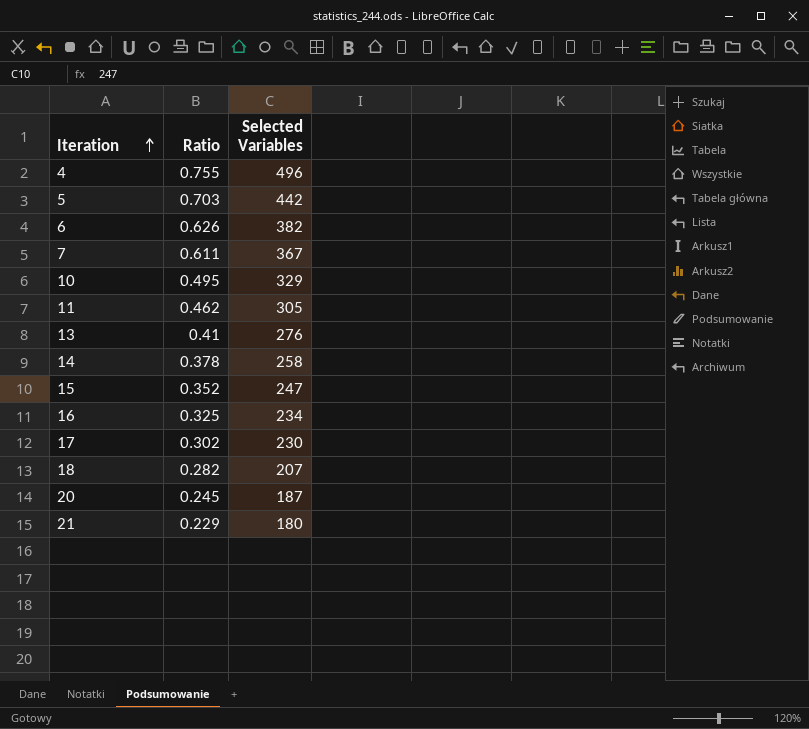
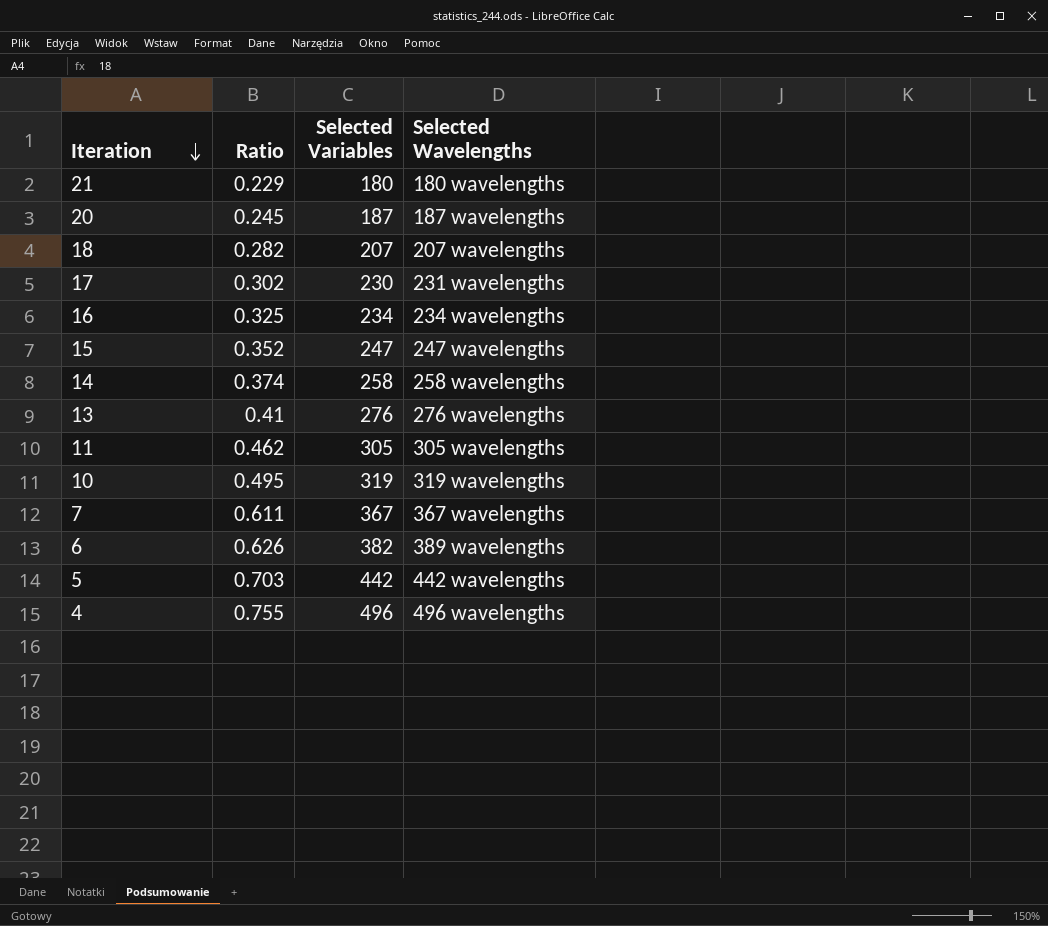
row order: Iteration ascending -> Iteration descending
column Selected Wavelengths | position: none -> 4
14 | Ratio: 0.378 -> 0.374
10 | Selected Variables: 329 -> 319

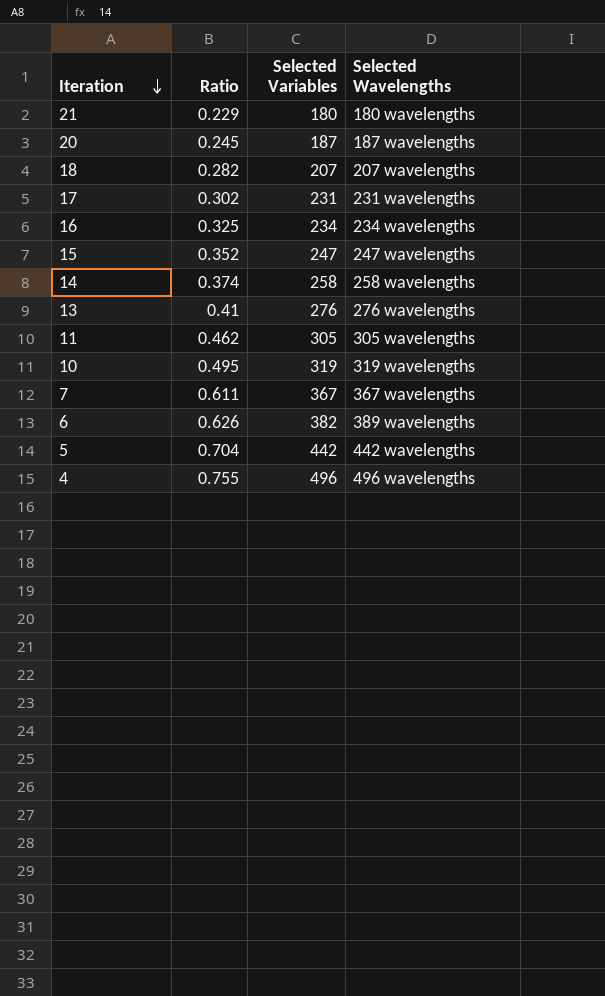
17 | Selected Variables: 230 -> 231
5 | Ratio: 0.703 -> 0.704

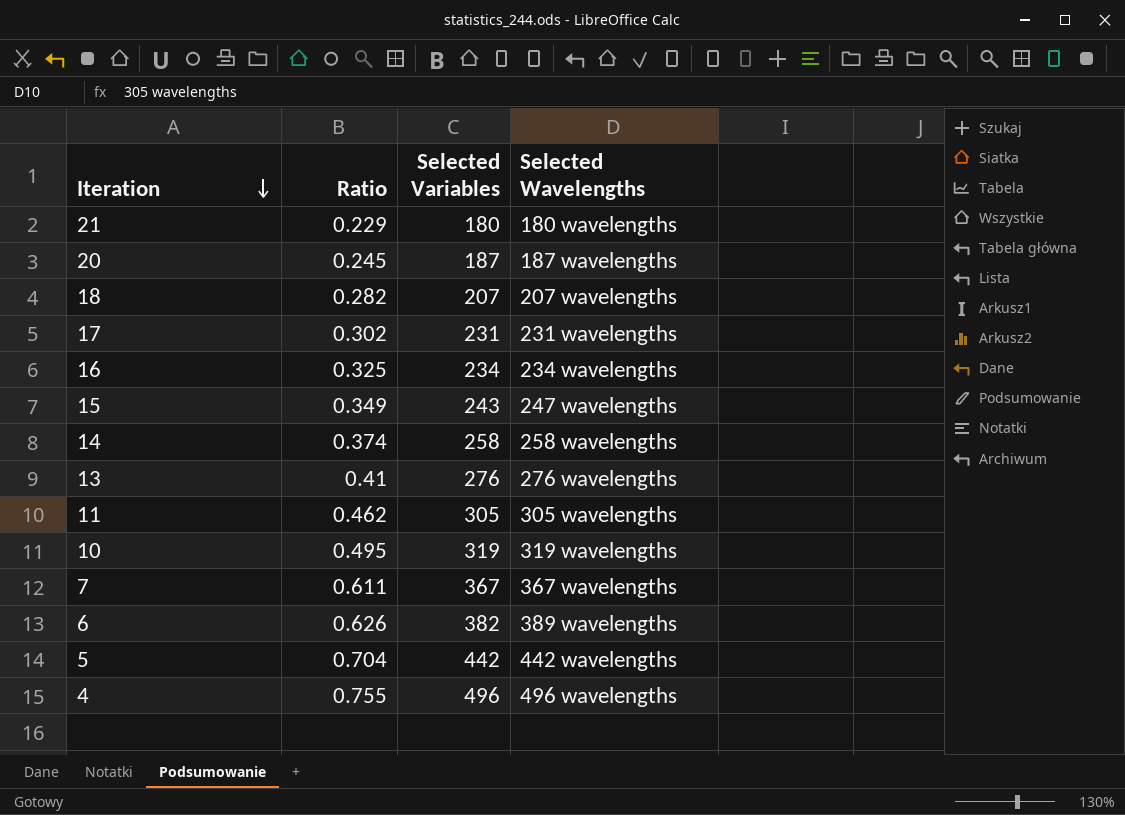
15 | Ratio: 0.352 -> 0.349
15 | Selected Variables: 247 -> 243

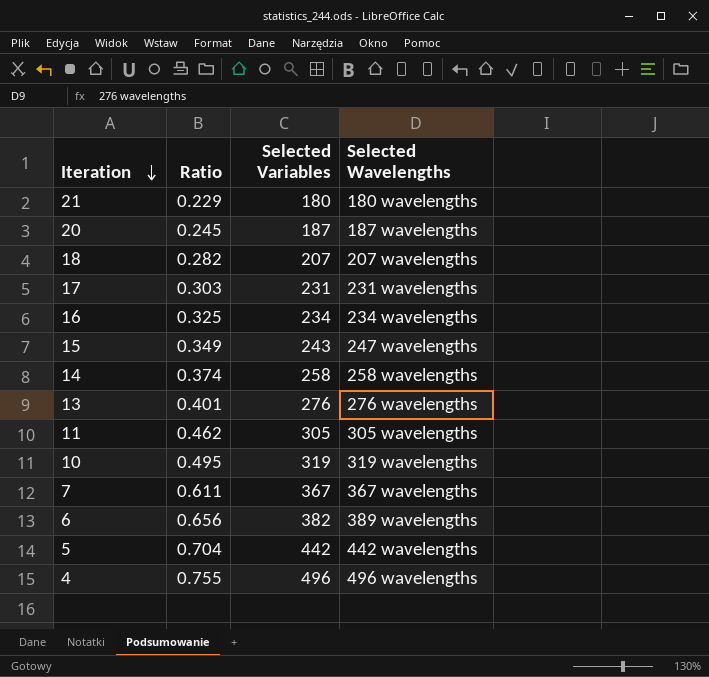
17 | Ratio: 0.302 -> 0.303
13 | Ratio: 0.41 -> 0.401
6 | Ratio: 0.626 -> 0.656

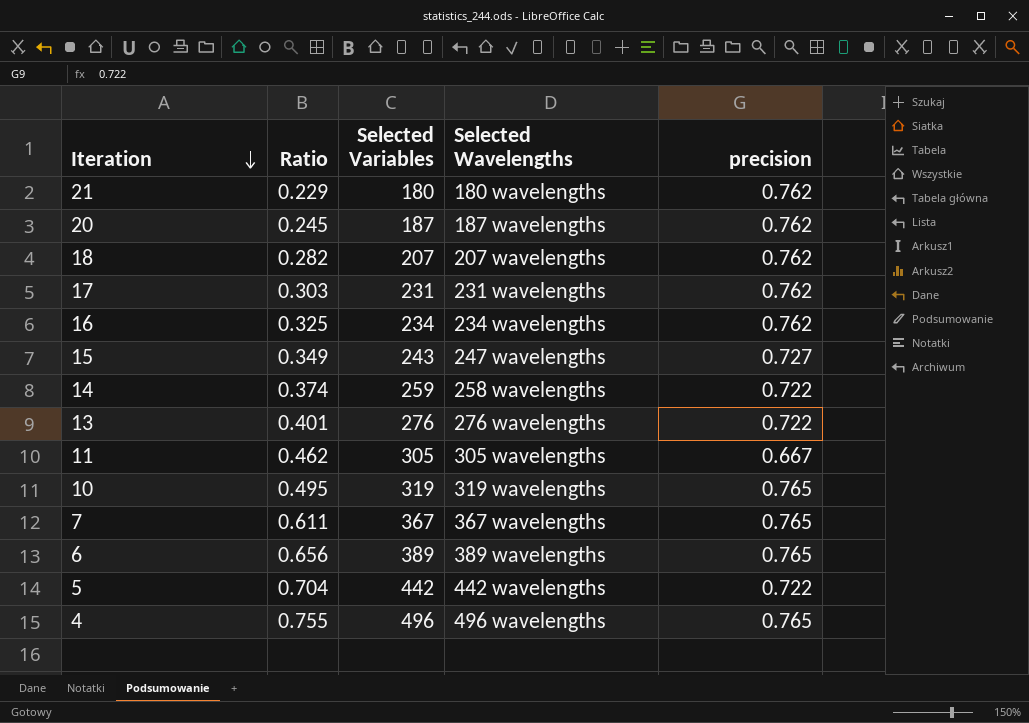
column precision | position: none -> 5
14 | Selected Variables: 258 -> 259
6 | Selected Variables: 382 -> 389

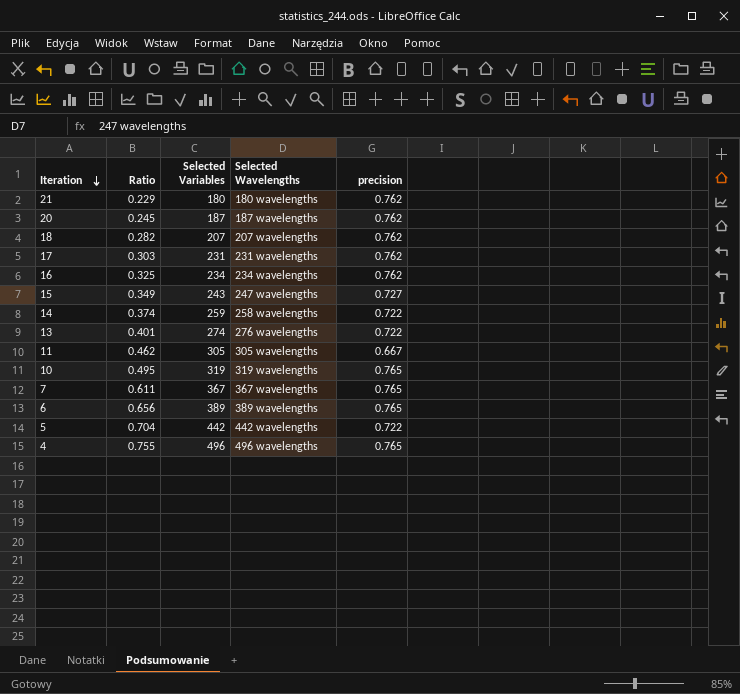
13 | Selected Variables: 276 -> 274

